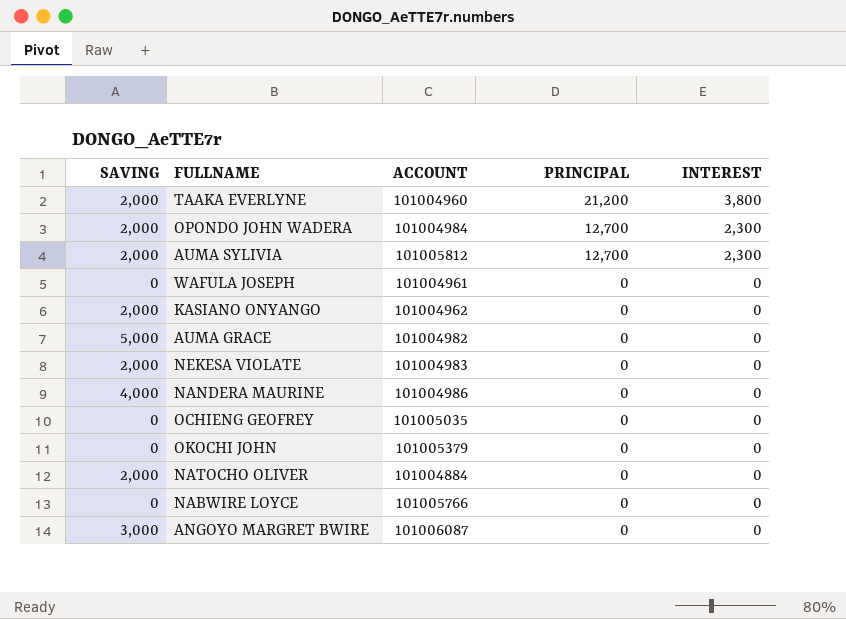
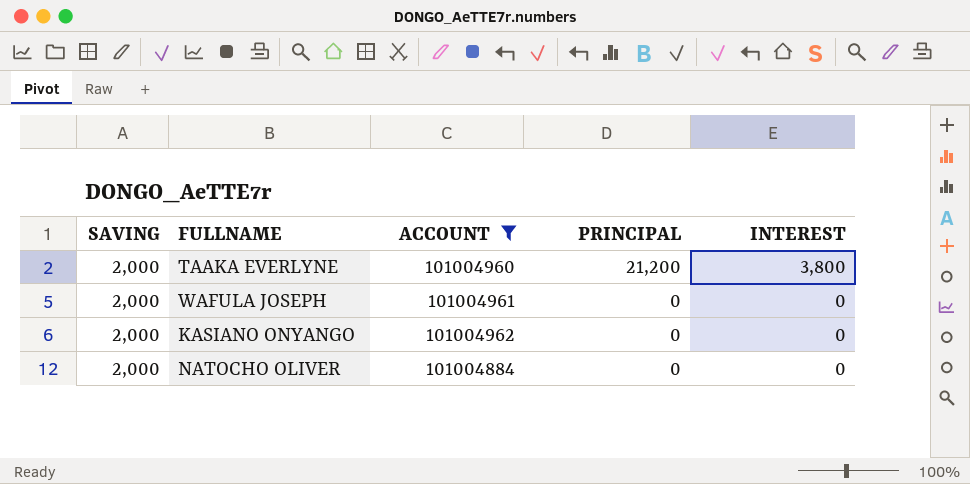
filter: none -> ACCOUNT <= 101004962
WAFULA JOSEPH | SAVING: 0 -> 2,000

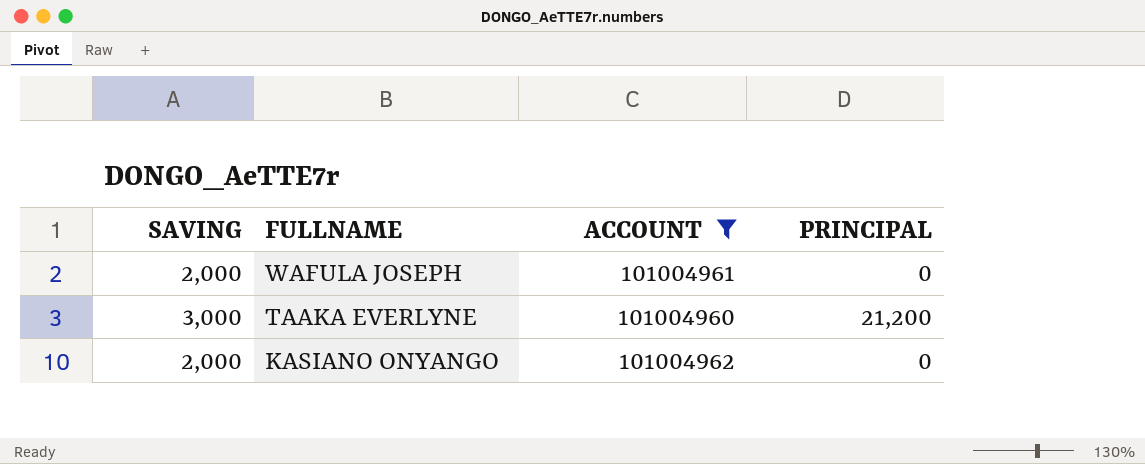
row order: PRINCIPAL descending -> FULLNAME descending
column INTEREST | position: 5 -> none
row NATOCHO OLIVER: 2,000 | 101004884 | 0 | 0 -> none
TAAKA EVERLYNE | SAVING: 2,000 -> 3,000

